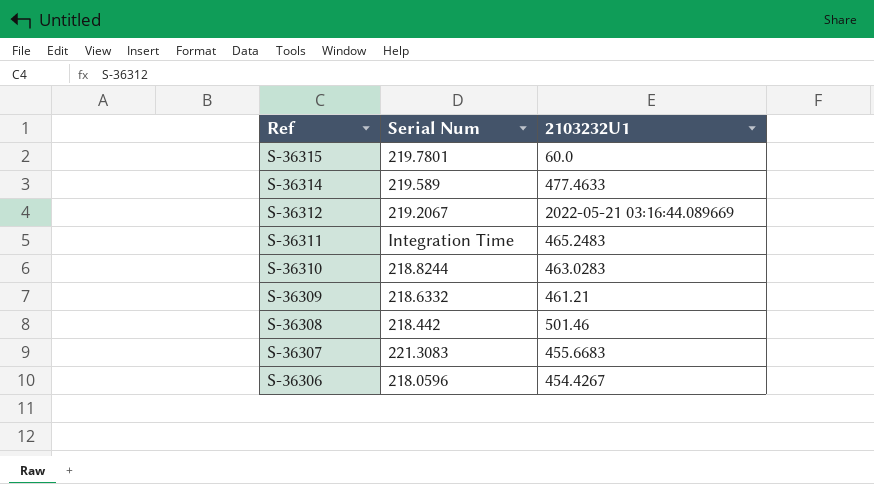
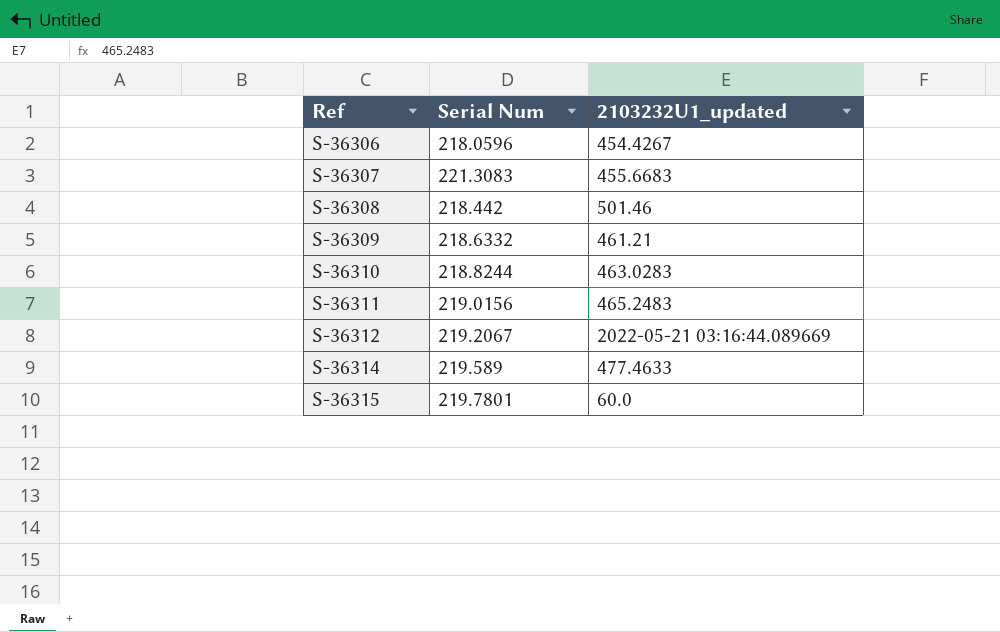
row order: Ref descending -> Ref ascending
column name: 2103232U1 -> 2103232U1_updated
S-36311 | Serial Num: Integration Time -> 219.0156

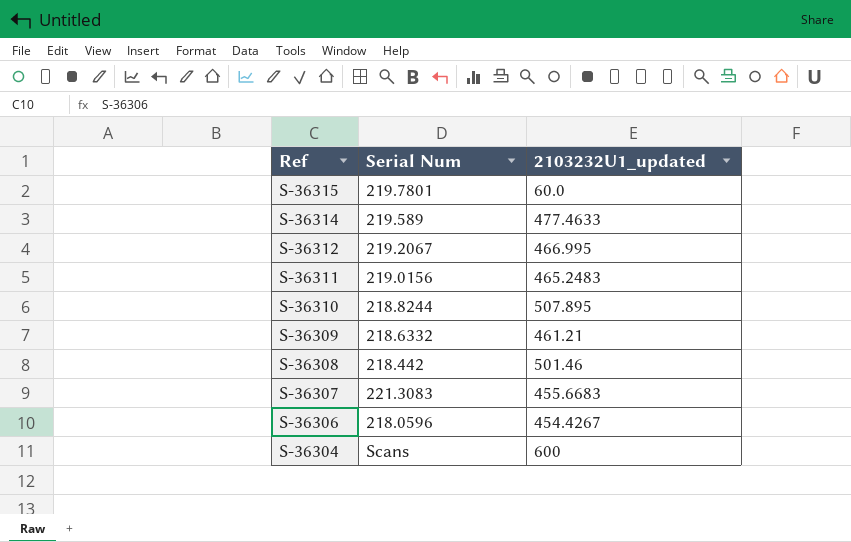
row order: Ref ascending -> Ref descending
S-36312 | 2103232U1_updated: 2022-05-21 03:16:44.089669 -> 466.995
S-36310 | 2103232U1_updated: 463.0283 -> 507.895
row S-36304: none -> Scans | 600

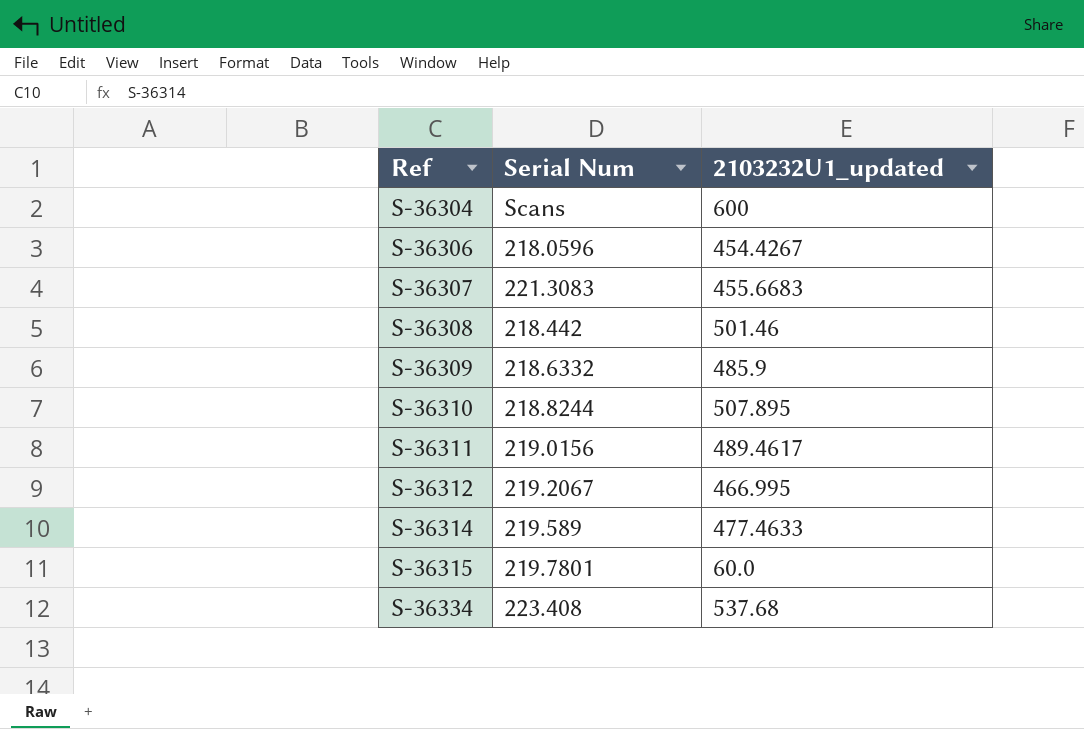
row order: Ref descending -> Ref ascending
S-36309 | 2103232U1_updated: 461.21 -> 485.9
S-36311 | 2103232U1_updated: 465.2483 -> 489.4617
row S-36334: none -> 223.408 | 537.68

